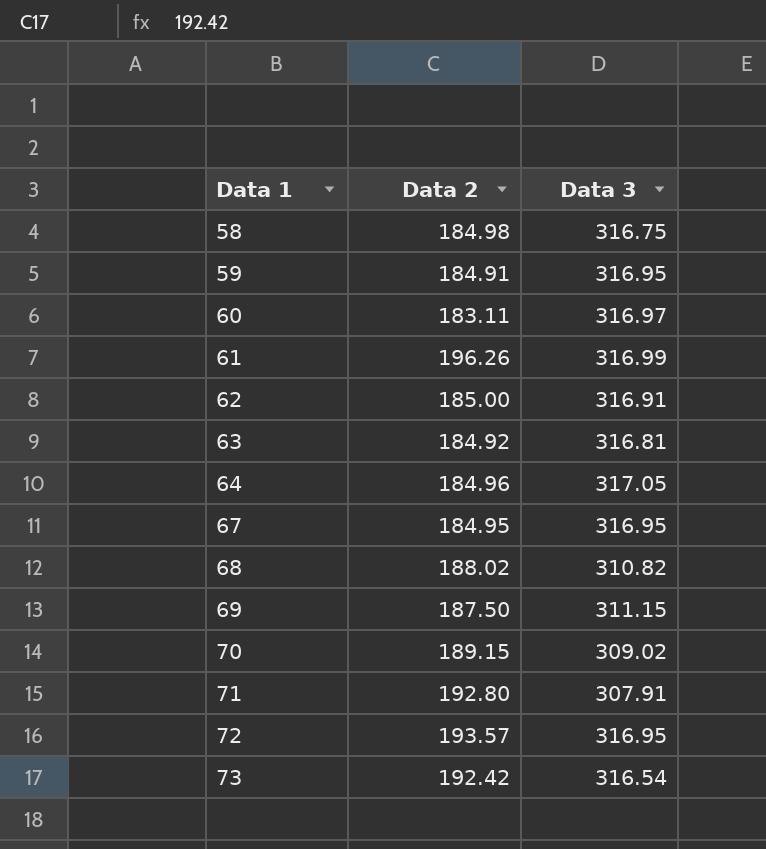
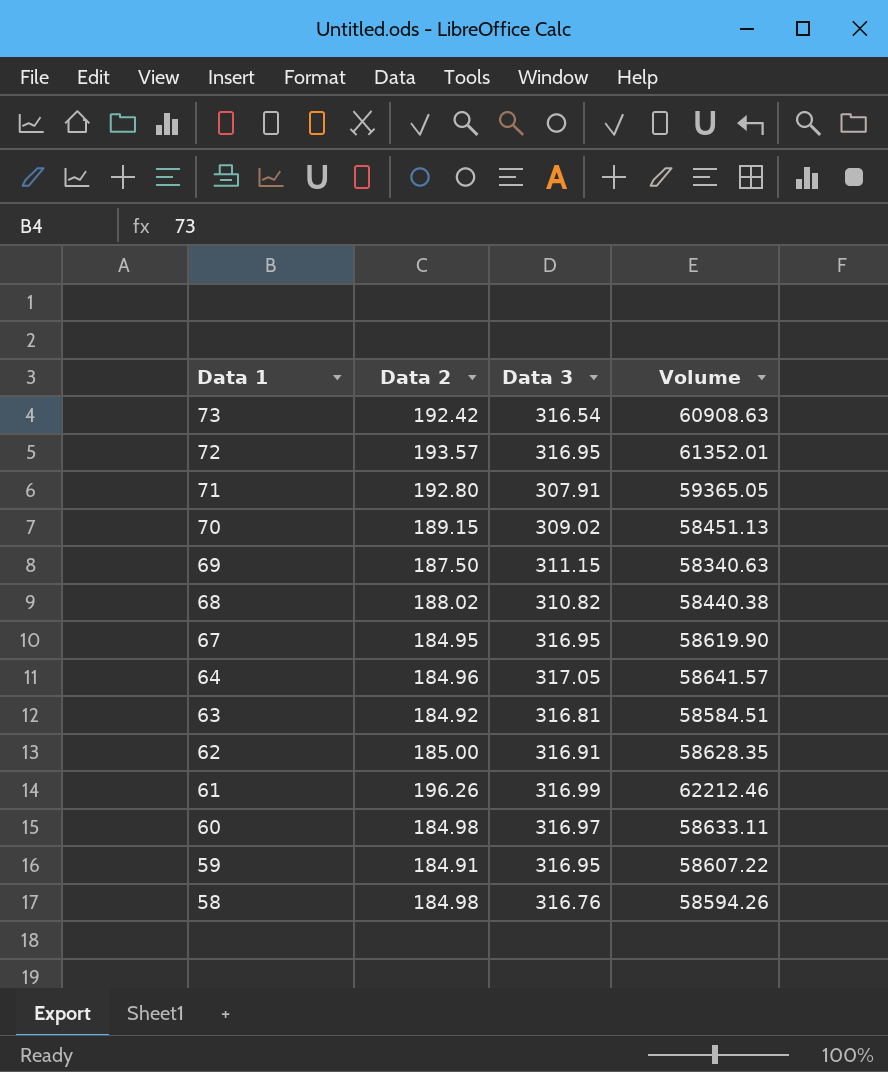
row order: Data 1 ascending -> Data 1 descending
column Volume | formula: none -> [Data 2] * [Data 3]
60 | Data 2: 183.11 -> 184.98
58 | Data 3: 316.75 -> 316.76

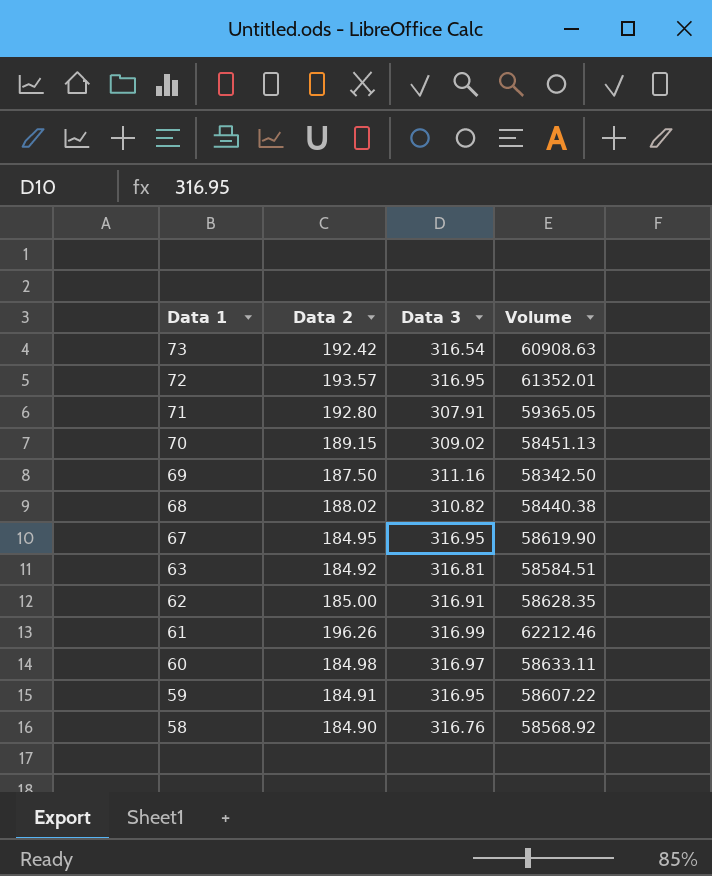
row 64: 184.96 | 317.05 | 58641.57 -> none
69 | Data 3: 311.15 -> 311.16
69 | Volume: 58340.63 -> 58342.50
58 | Data 2: 184.98 -> 184.90
58 | Volume: 58594.26 -> 58568.92

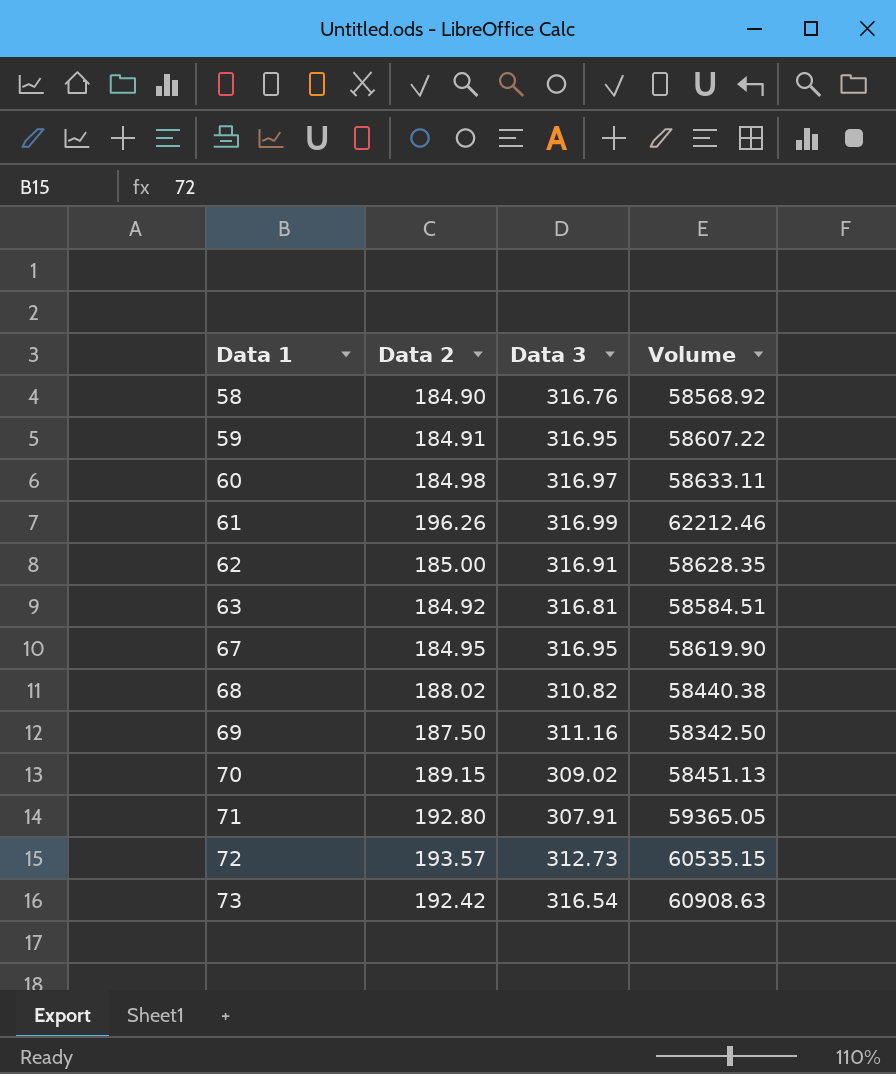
row order: Data 1 descending -> Data 1 ascending
72 | Data 3: 316.95 -> 312.73
72 | Volume: 61352.01 -> 60535.15

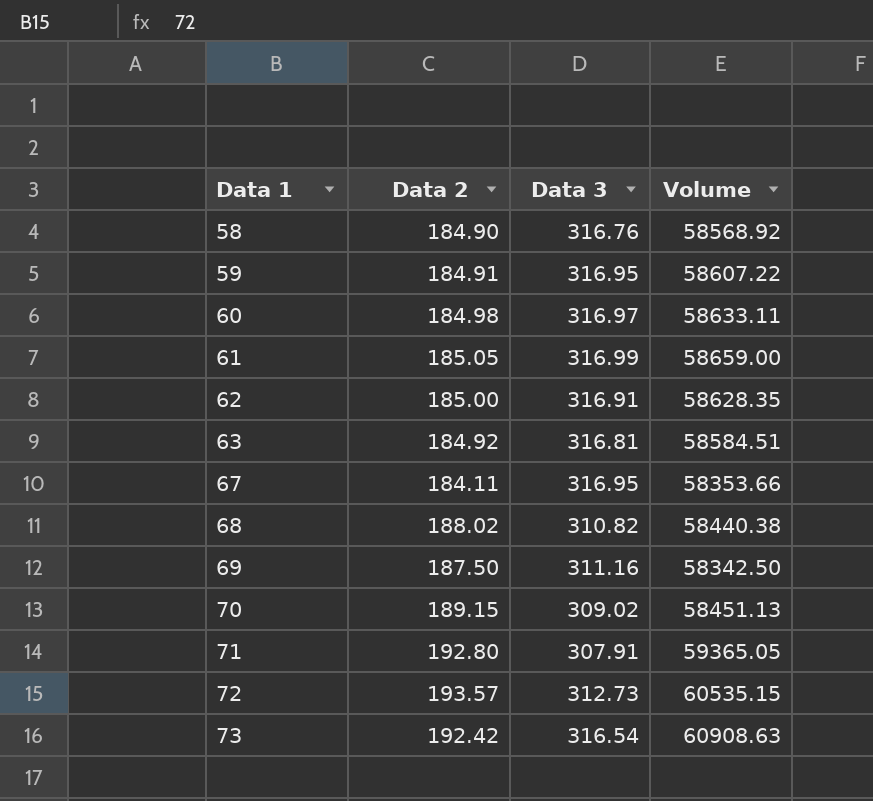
61 | Data 2: 196.26 -> 185.05
61 | Volume: 62212.46 -> 58659.00
67 | Data 2: 184.95 -> 184.11
67 | Volume: 58619.90 -> 58353.66

